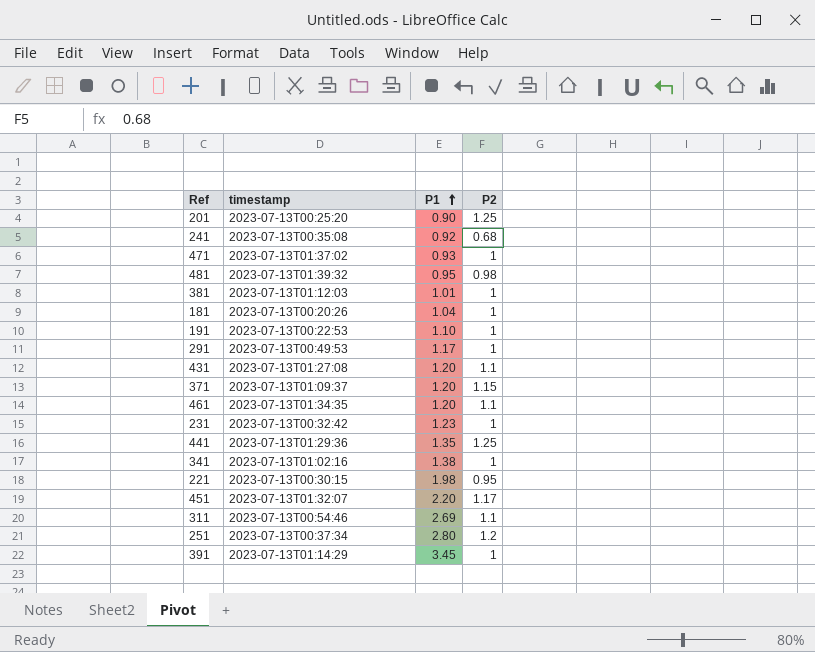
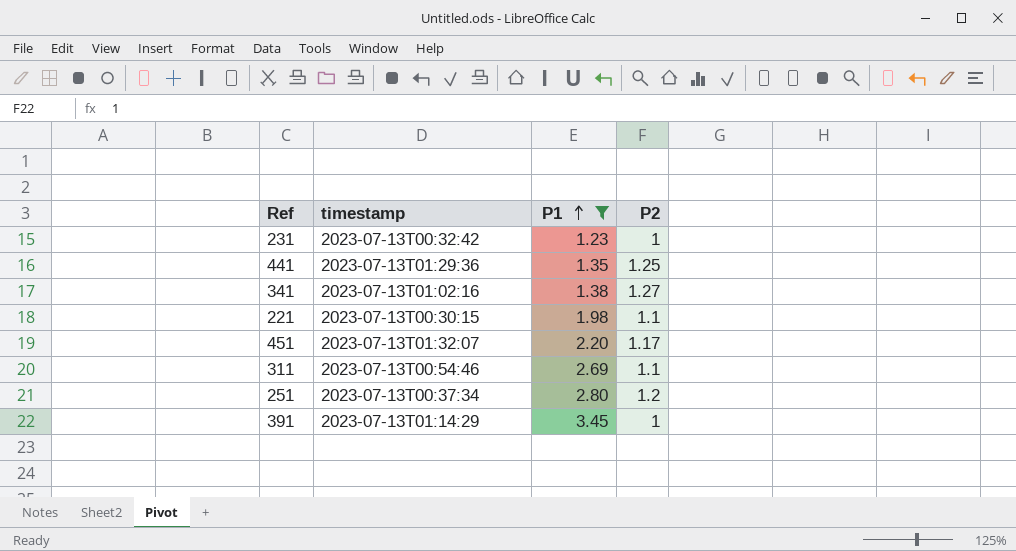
filter: none -> P1 >= 1.23
341 | P2: 1 -> 1.27
221 | P2: 0.95 -> 1.1

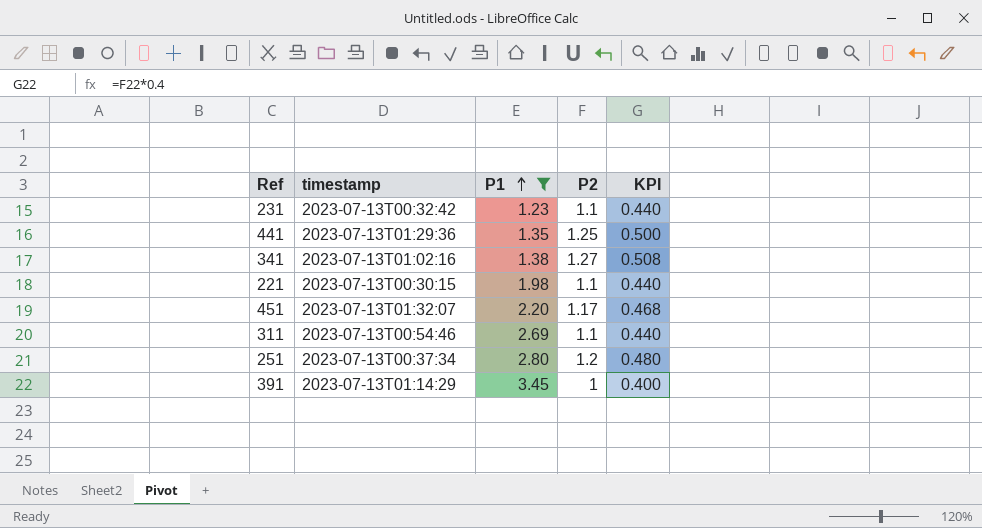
column KPI | formula: none -> [P2] * 0.4
231 | P2: 1 -> 1.1

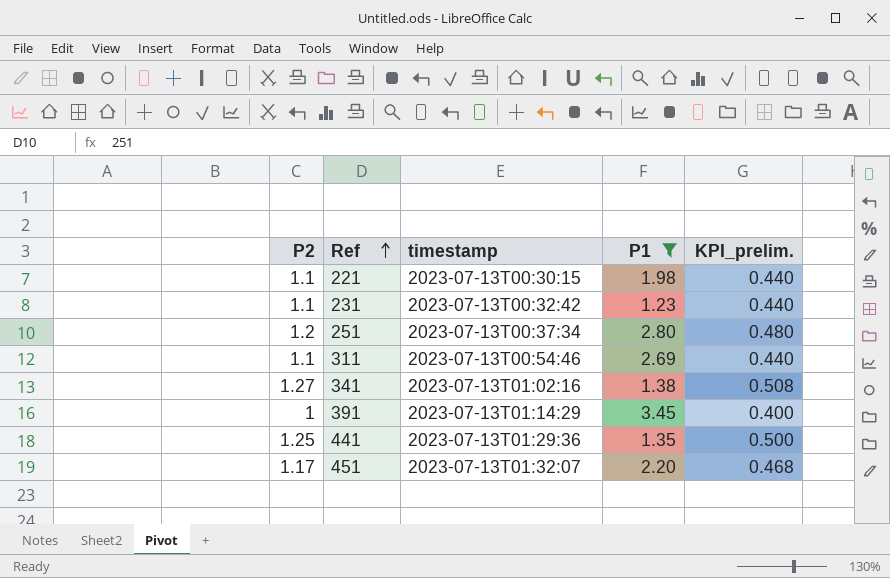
row order: P1 ascending -> Ref ascending
column P2 | position: 4 -> 1
column name: KPI -> KPI_prelim.

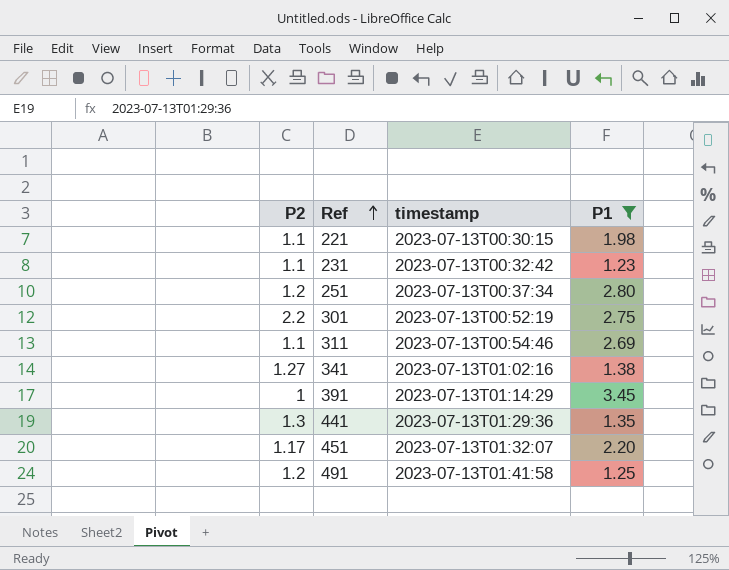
column KPI_prelim. | formula: [P2] * 0.4 -> none
row 301: none -> 2.2 | 2023-07-13T00:52:19 | 2.75
441 | P2: 1.25 -> 1.3
row 491: none -> 1.2 | 2023-07-13T01:41:58 | 1.25

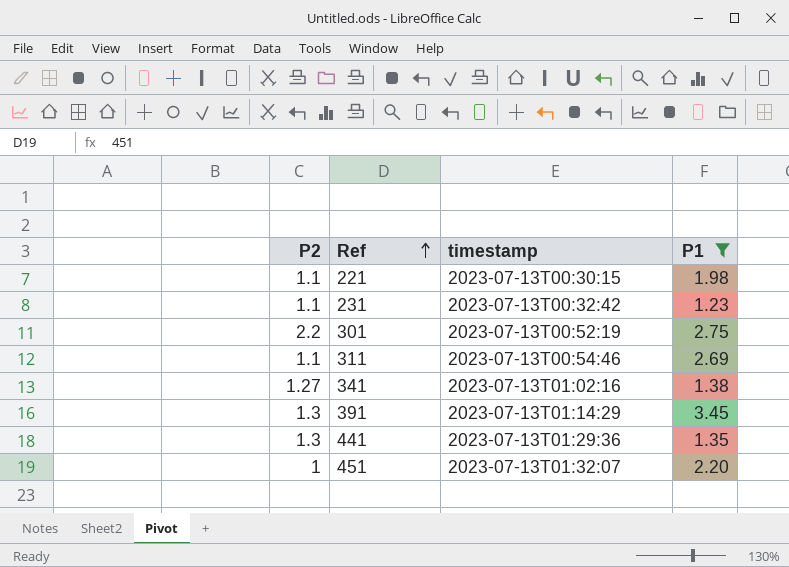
row 251: 1.2 | 2023-07-13T00:37:34 | 2.80 -> none
row 491: 1.2 | 2023-07-13T01:41:58 | 1.25 -> none
391 | P2: 1 -> 1.3
451 | P2: 1.17 -> 1

